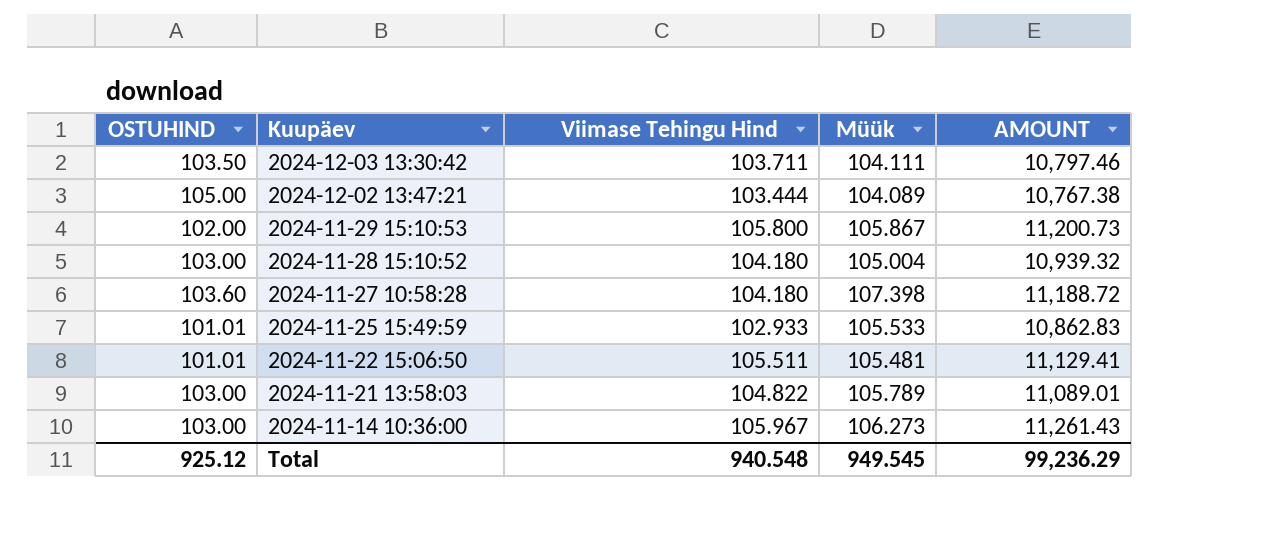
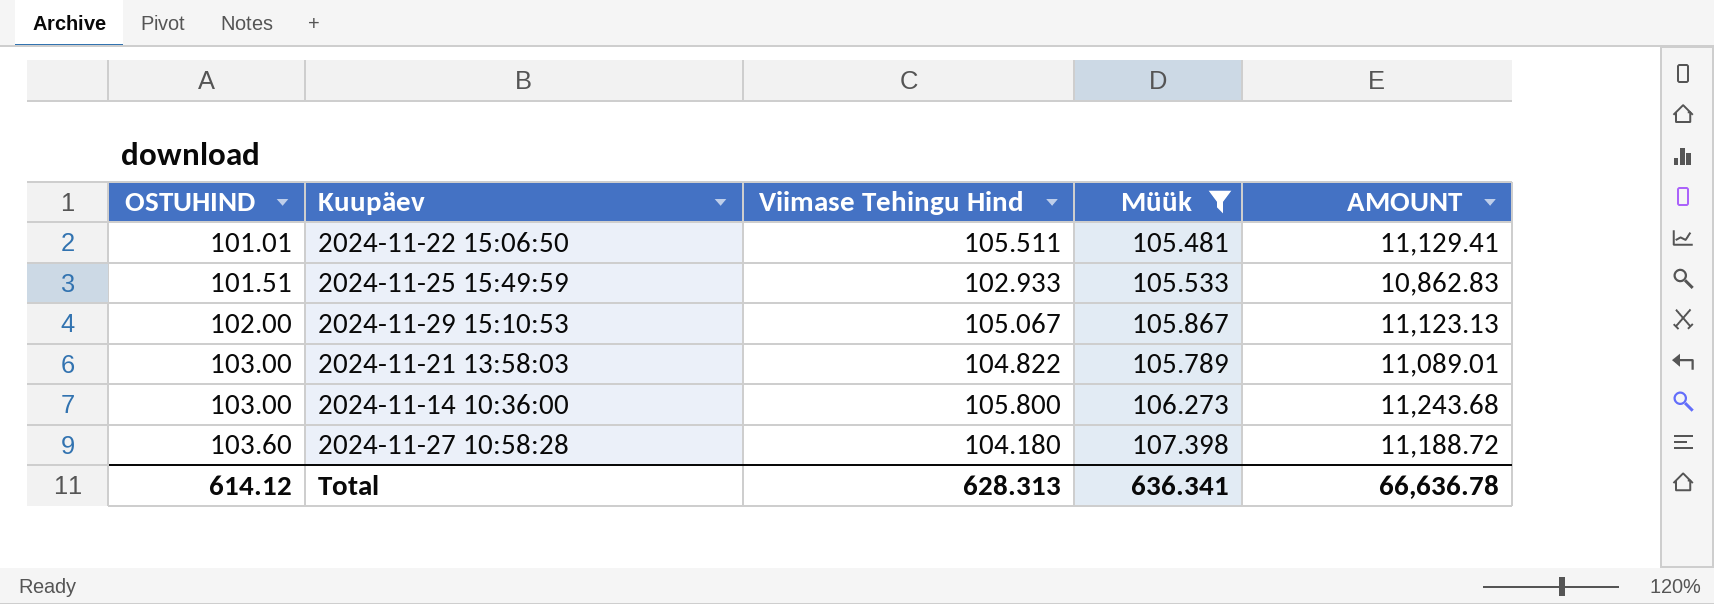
filter: none -> Müük >= 105.481
row order: Kuupäev descending -> OSTUHIND ascending
2024-11-25 15:49:59 | OSTUHIND: 101.01 -> 101.51
2024-11-29 15:10:53 | Viimase Tehingu Hind: 105.800 -> 105.067
2024-11-29 15:10:53 | AMOUNT: 11,200.73 -> 11,123.13
2024-11-14 10:36:00 | Viimase Tehingu Hind: 105.967 -> 105.800
2024-11-14 10:36:00 | AMOUNT: 11,261.43 -> 11,243.68
Total | OSTUHIND: 925.12 -> 614.12
Total | Viimase Tehingu Hind: 940.548 -> 628.313
Total | Müük: 949.545 -> 636.341
Total | AMOUNT: 99,236.29 -> 66,636.78

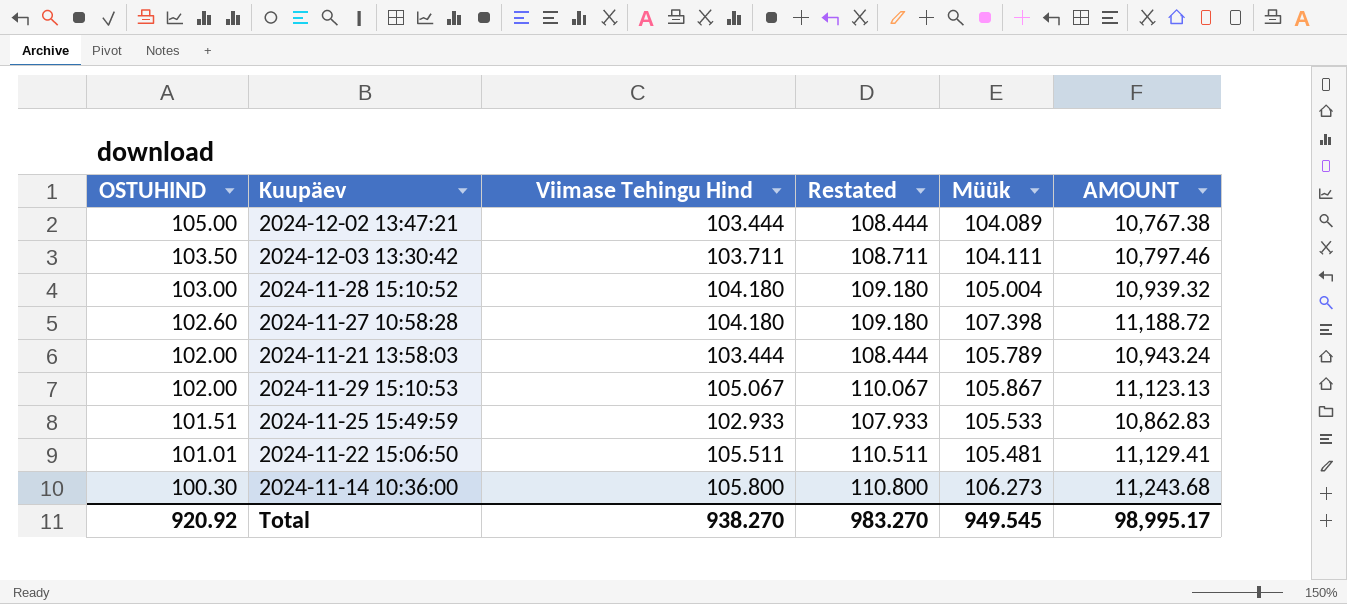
filter: Müük >= 105.481 -> none
row order: OSTUHIND ascending -> OSTUHIND descending
column Restated | formula: none -> [Viimase Tehingu Hind] + 5
2024-11-27 10:58:28 | OSTUHIND: 103.60 -> 102.60
2024-11-21 13:58:03 | OSTUHIND: 103.00 -> 102.00
2024-11-21 13:58:03 | Viimase Tehingu Hind: 104.822 -> 103.444
2024-11-21 13:58:03 | AMOUNT: 11,089.01 -> 10,943.24
2024-11-14 10:36:00 | OSTUHIND: 103.00 -> 100.30
Total | OSTUHIND: 614.12 -> 920.92
Total | Viimase Tehingu Hind: 628.313 -> 938.270
Total | Müük: 636.341 -> 949.545
Total | AMOUNT: 66,636.78 -> 98,995.17

